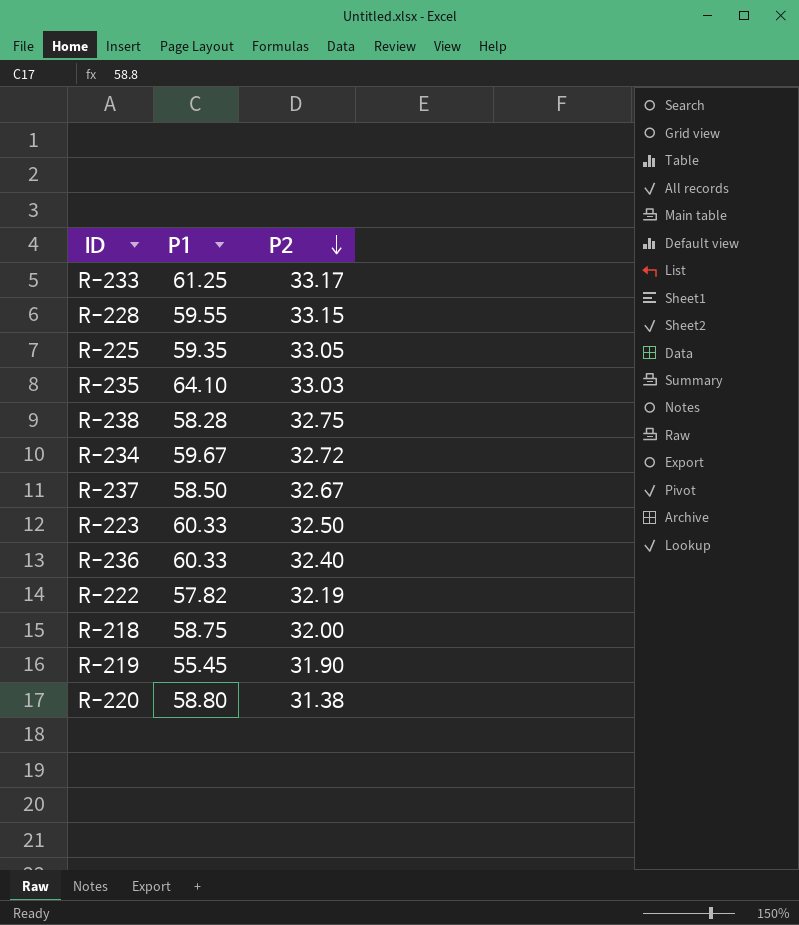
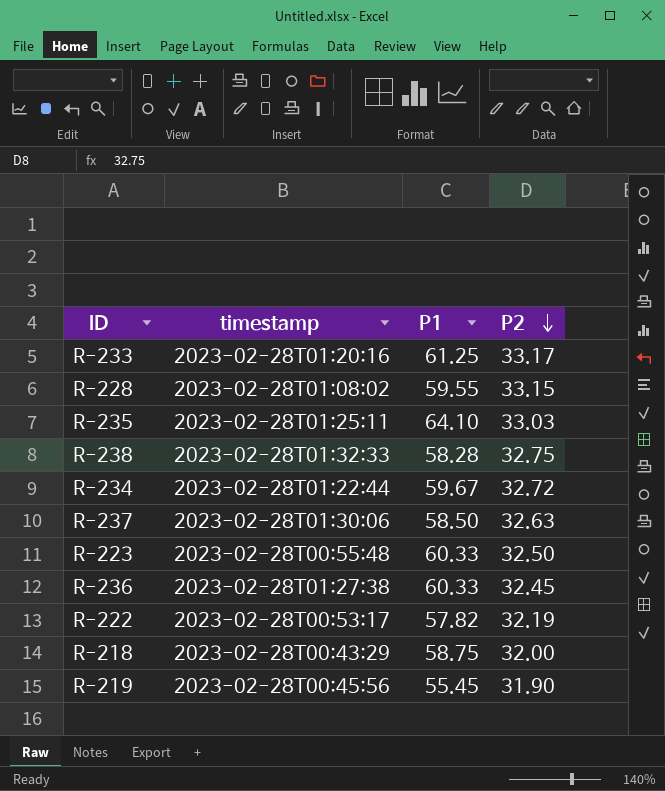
column timestamp | position: none -> 2
row R-225: 59.35 | 33.05 -> none
row R-220: 58.80 | 31.38 -> none
R-237 | P2: 32.67 -> 32.63
R-236 | P2: 32.40 -> 32.45

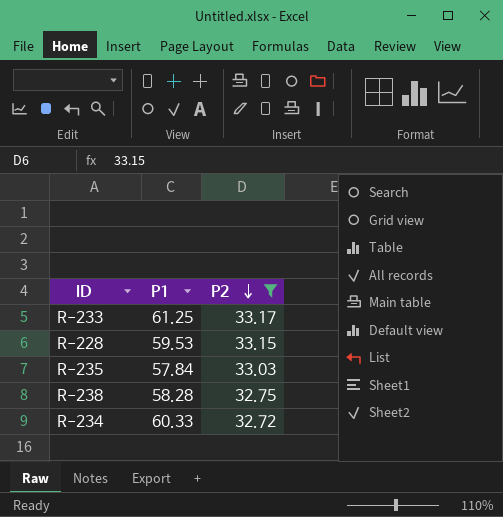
filter: none -> P2 >= 32.72
column timestamp | position: 2 -> none
R-228 | P1: 59.55 -> 59.53
R-235 | P1: 64.10 -> 57.84
R-234 | P1: 59.67 -> 60.33

